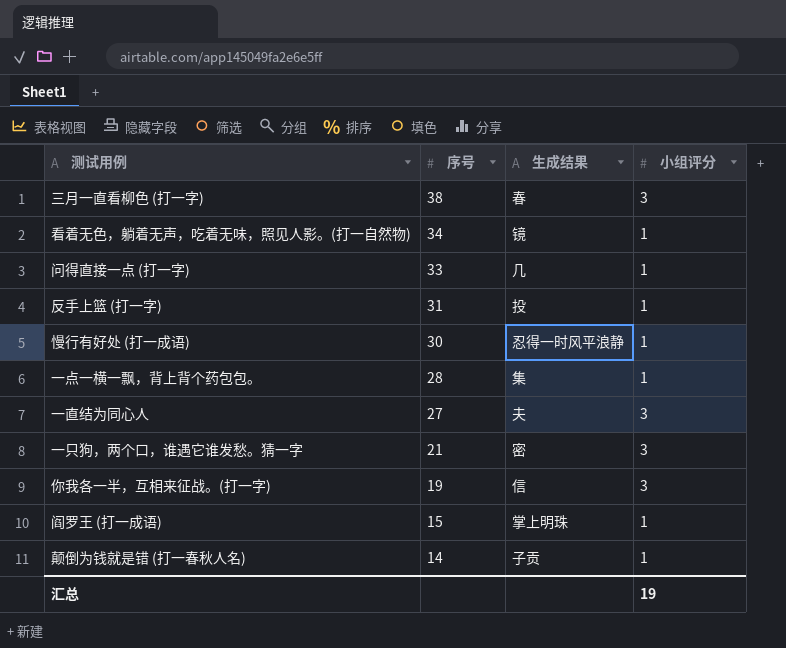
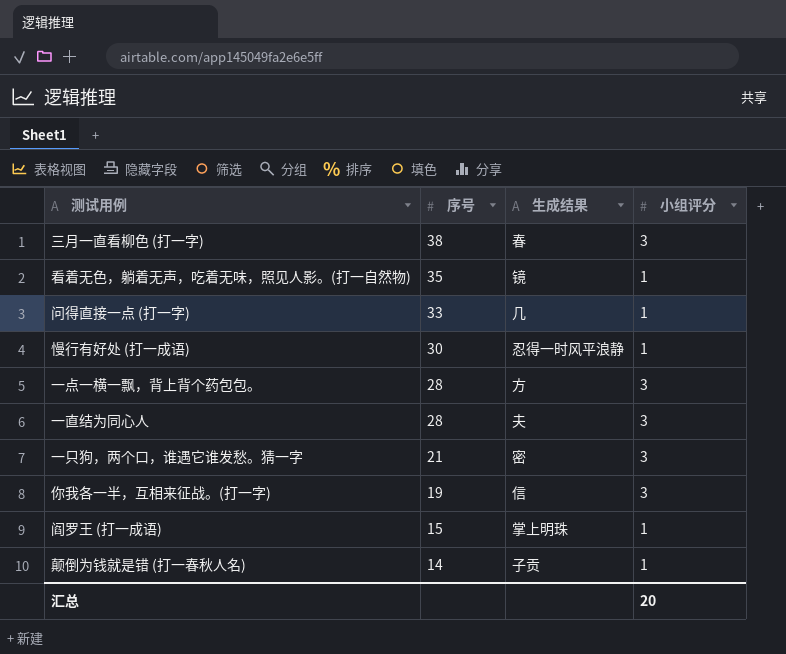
row 反手上篮 (打一字): 31 | 投 | 1 -> none
看着无色，躺着无声，吃着无味，照见人影。(打一自然物) | 序号: 34 -> 35
一点一横一飘，背上背个药包包。 | 生成结果: 集 -> 方
一点一横一飘，背上背个药包包。 | 小组评分: 1 -> 3
一直结为同心人 | 序号: 27 -> 28
汇总 | 小组评分: 19 -> 20

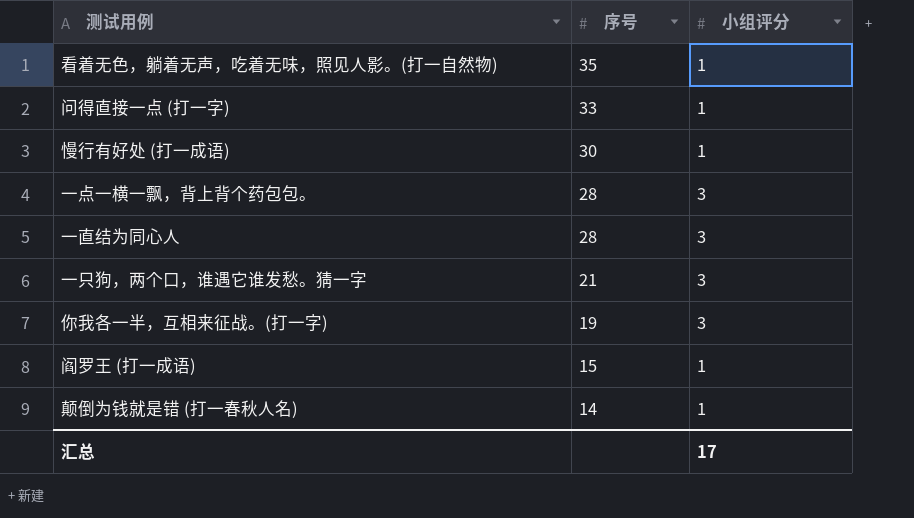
column 生成结果 | position: 3 -> none
row 三月一直看柳色 (打一字): 38 | 春 | 3 -> none
汇总 | 小组评分: 20 -> 17

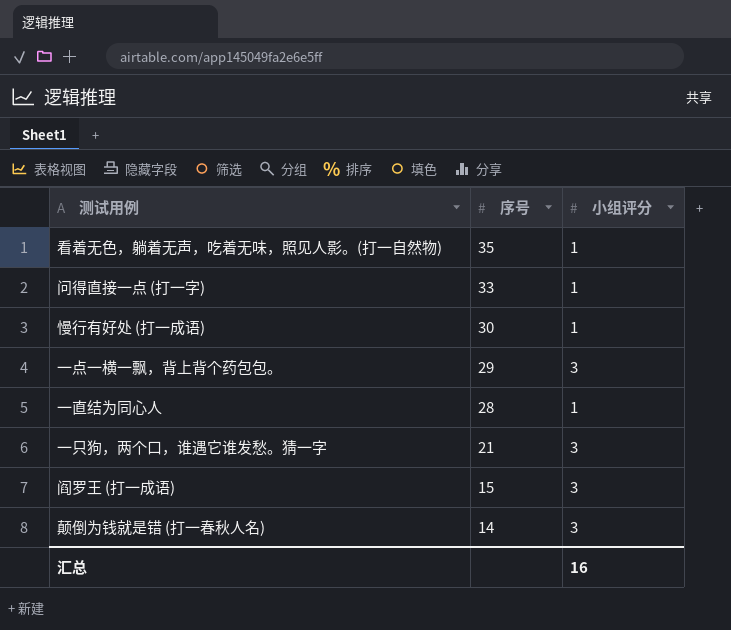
row 你我各一半，互相来征战。(打一字): 19 | 3 -> none
一点一横一飘，背上背个药包包。 | 序号: 28 -> 29
一直结为同心人 | 小组评分: 3 -> 1
阎罗王 (打一成语) | 小组评分: 1 -> 3
颠倒为钱就是错 (打一春秋人名) | 小组评分: 1 -> 3
汇总 | 小组评分: 17 -> 16

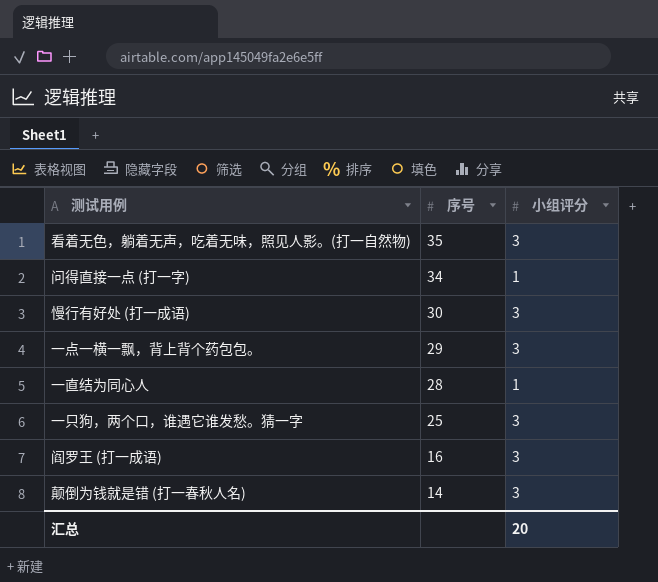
看着无色，躺着无声，吃着无味，照见人影。(打一自然物) | 小组评分: 1 -> 3
问得直接一点 (打一字) | 序号: 33 -> 34
慢行有好处 (打一成语) | 小组评分: 1 -> 3
一只狗，两个口，谁遇它谁发愁。猜一字 | 序号: 21 -> 25
阎罗王 (打一成语) | 序号: 15 -> 16
汇总 | 小组评分: 16 -> 20

